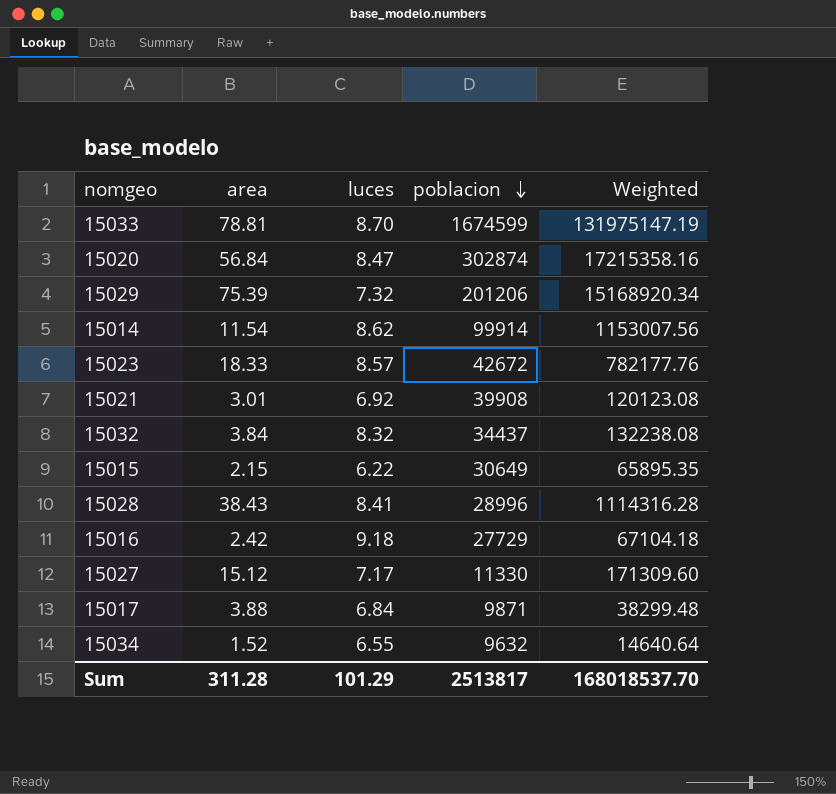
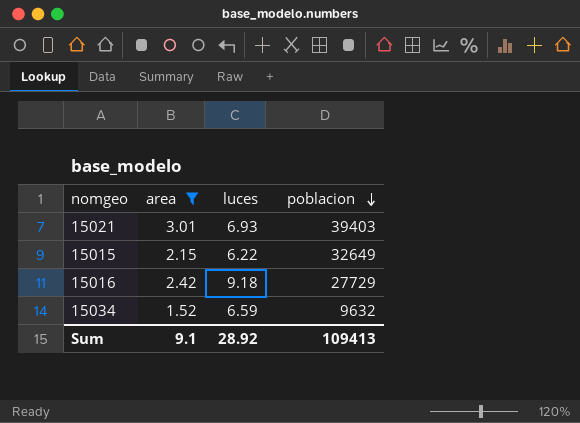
filter: none -> area <= 3.01
column Weighted | formula: [area] * [poblacion] -> none
15021 | luces: 6.92 -> 6.93
15021 | poblacion: 39908 -> 39403
15015 | poblacion: 30649 -> 32649
15034 | luces: 6.55 -> 6.59
Sum | area: 311.28 -> 9.1
Sum | luces: 101.29 -> 28.92
Sum | poblacion: 2513817 -> 109413

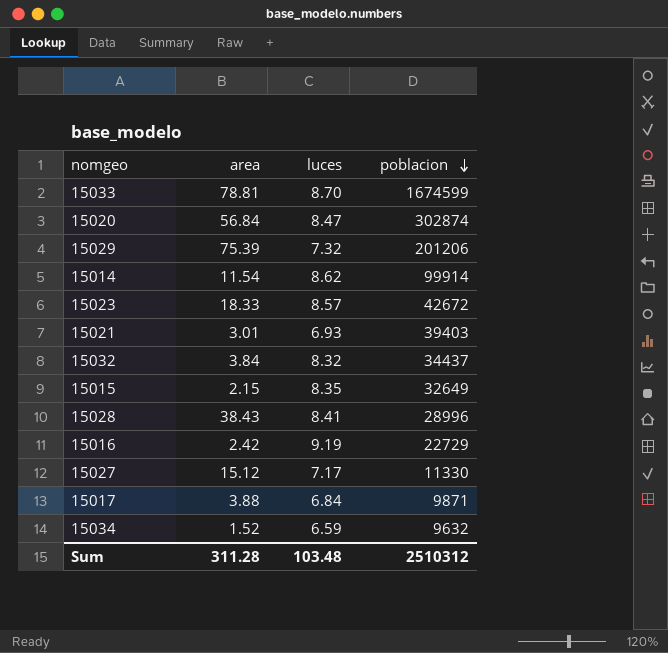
filter: area <= 3.01 -> none
15015 | luces: 6.22 -> 8.35
15016 | luces: 9.18 -> 9.19
15016 | poblacion: 27729 -> 22729
Sum | area: 9.1 -> 311.28
Sum | luces: 28.92 -> 103.48
Sum | poblacion: 109413 -> 2510312

